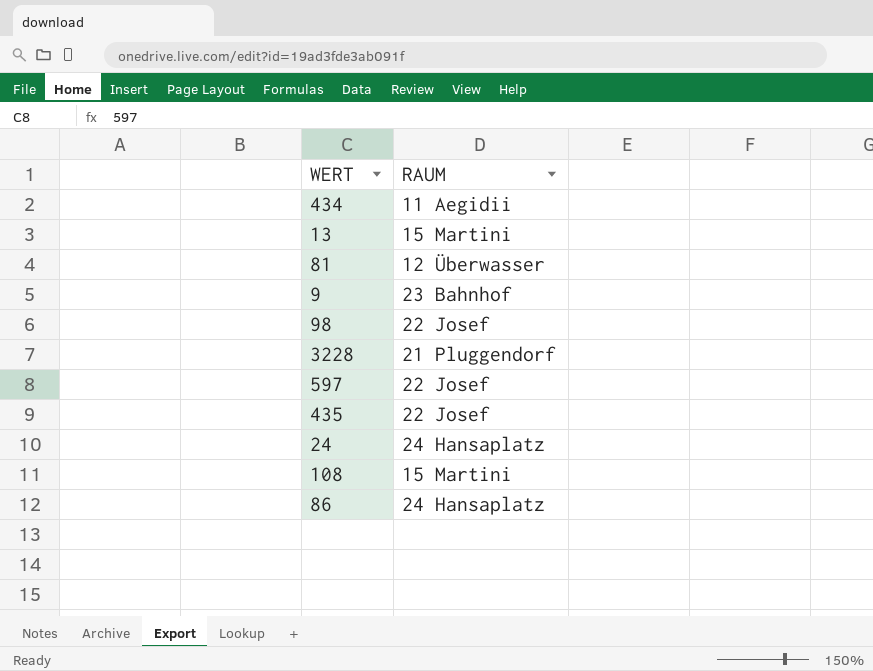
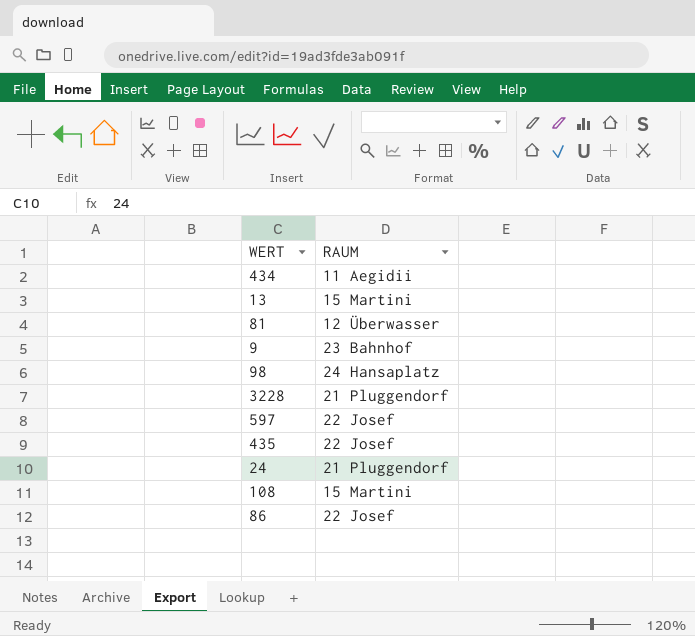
98 | RAUM: 22 Josef -> 24 Hansaplatz
24 | RAUM: 24 Hansaplatz -> 21 Pluggendorf
86 | RAUM: 24 Hansaplatz -> 22 Josef

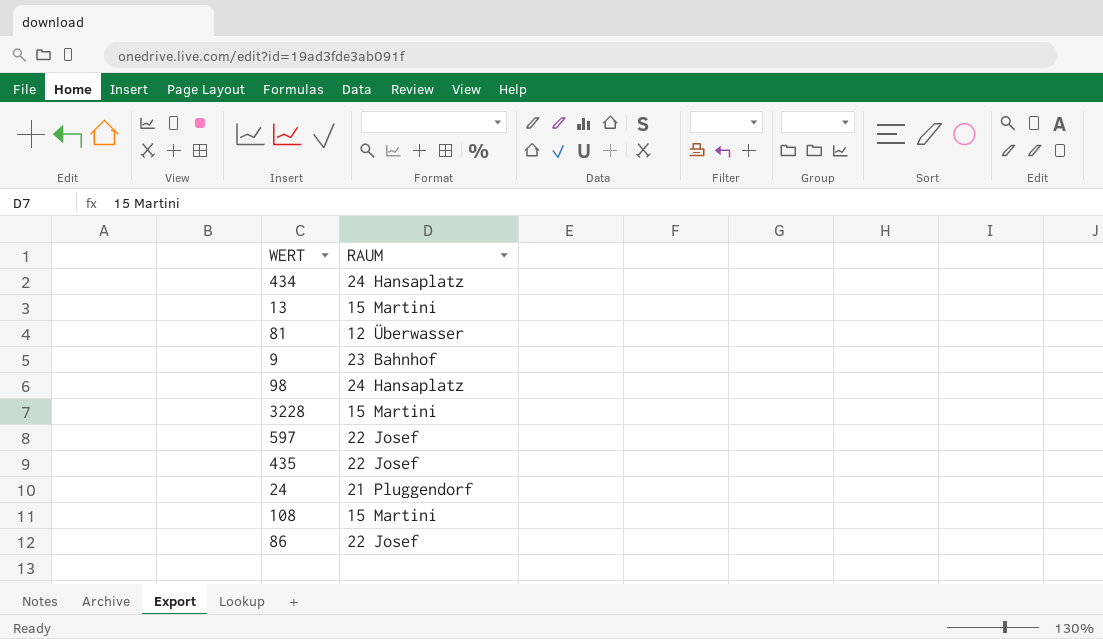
434 | RAUM: 11 Aegidii -> 24 Hansaplatz
3228 | RAUM: 21 Pluggendorf -> 15 Martini

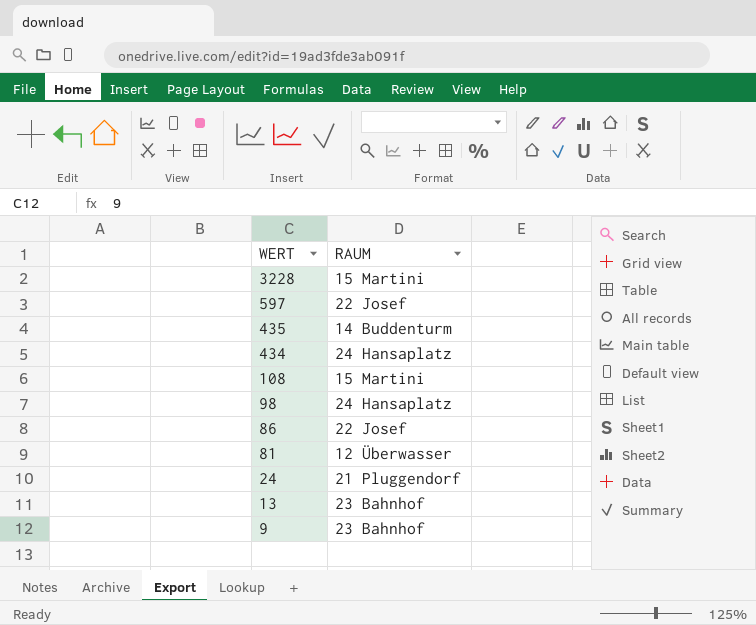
row order: none -> WERT descending
435 | RAUM: 22 Josef -> 14 Buddenturm
13 | RAUM: 15 Martini -> 23 Bahnhof

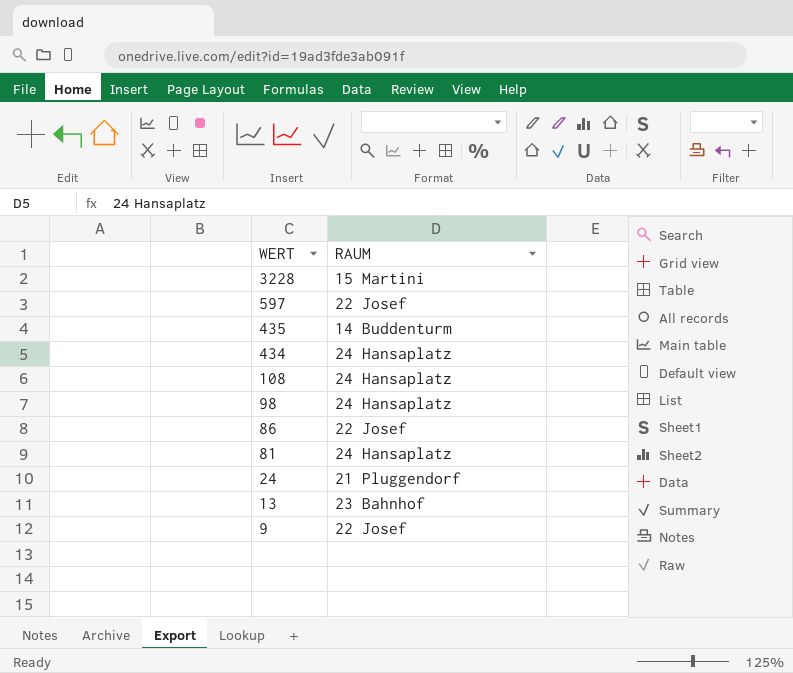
108 | RAUM: 15 Martini -> 24 Hansaplatz
81 | RAUM: 12 Überwasser -> 24 Hansaplatz
9 | RAUM: 23 Bahnhof -> 22 Josef

